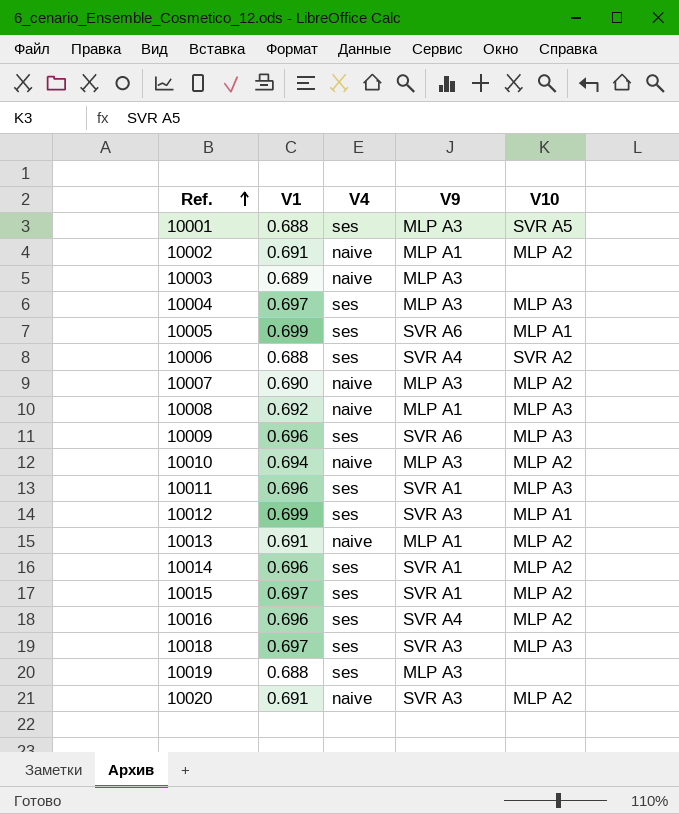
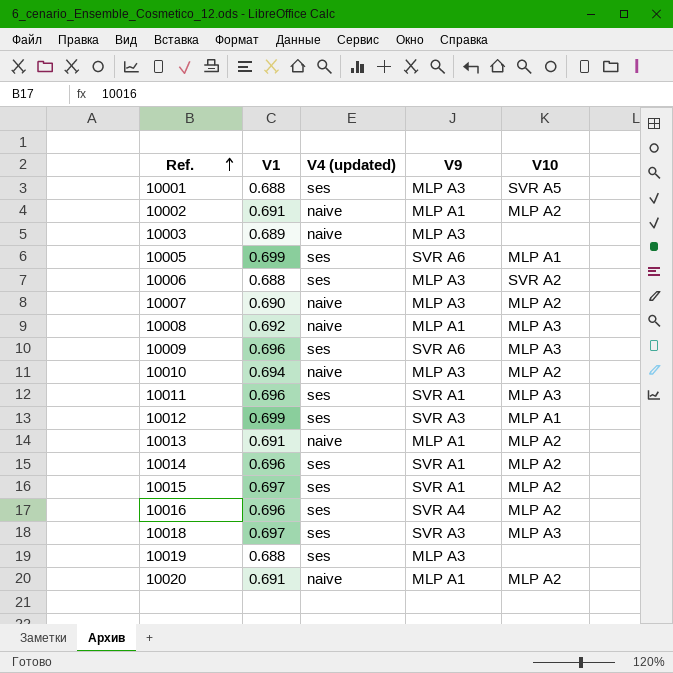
column name: V4 -> V4 (updated)
row 10004: 0.697 | ses | MLP A3 | MLP A3 -> none
10006 | V9: SVR A4 -> MLP A3
10020 | V9: SVR A3 -> MLP A1

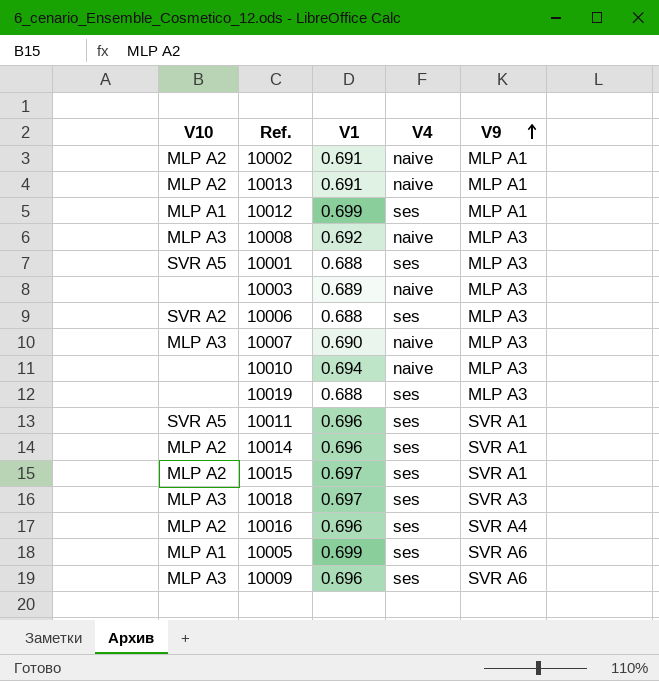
row order: Ref. ascending -> V9 ascending
column V10 | position: 5 -> 1
column name: V4 (updated) -> V4
row 10020: 0.691 | naive | MLP A1 | MLP A2 -> none
10012 | V9: SVR A3 -> MLP A1
10008 | V9: MLP A1 -> MLP A3
10007 | V10: MLP A2 -> MLP A3
10010 | V10: MLP A2 -> none
10011 | V10: MLP A3 -> SVR A5

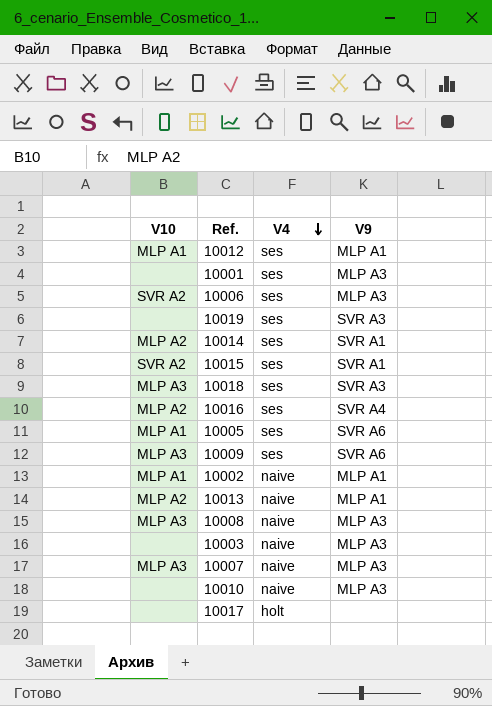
row order: V9 ascending -> V4 descending
column V1 | position: 3 -> none
row 10011: SVR A5 | 0.696 | ses | SVR A1 -> none
10001 | V10: SVR A5 -> none
10019 | V9: MLP A3 -> SVR A3
10015 | V10: MLP A2 -> SVR A2
10002 | V10: MLP A2 -> MLP A1
row 10017: none -> none | holt | none

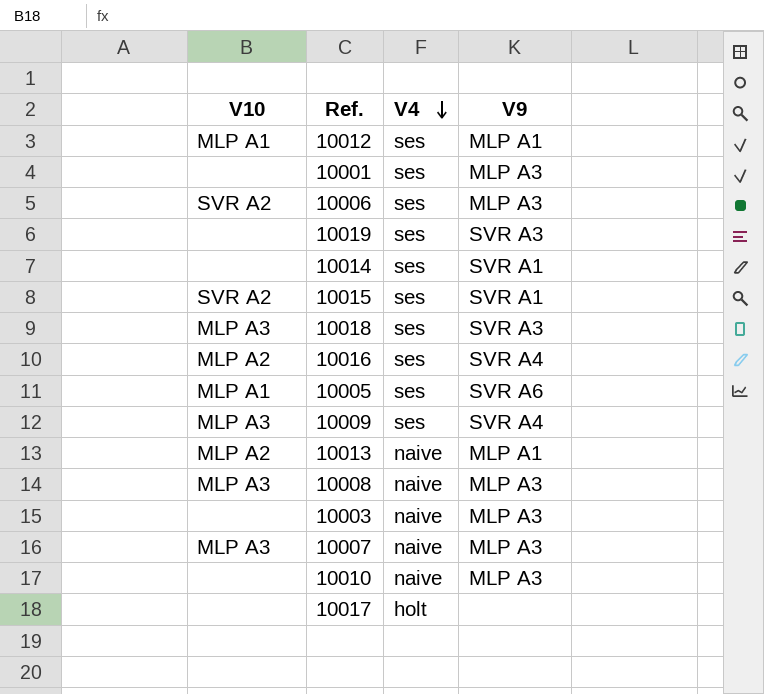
row 10002: MLP A1 | naive | MLP A1 -> none
10014 | V10: MLP A2 -> none
10009 | V9: SVR A6 -> SVR A4

